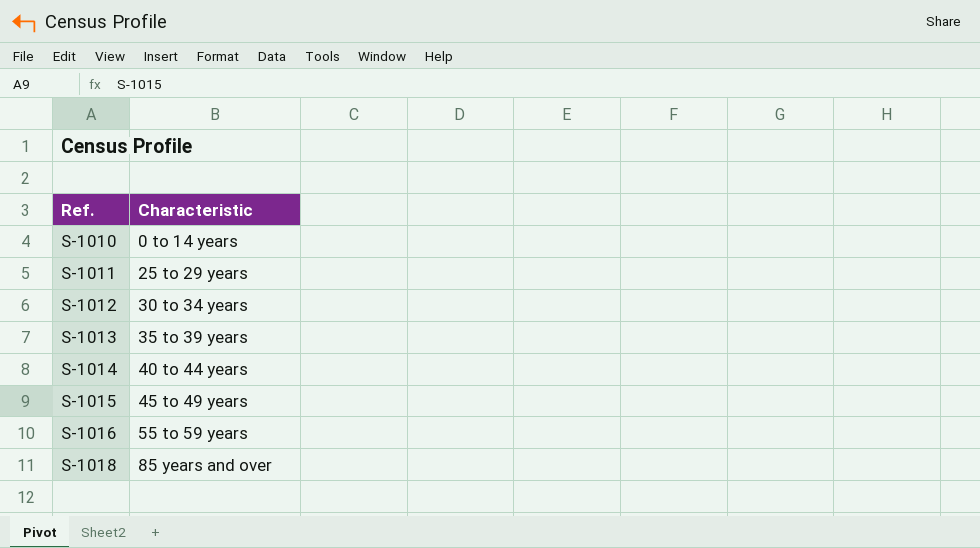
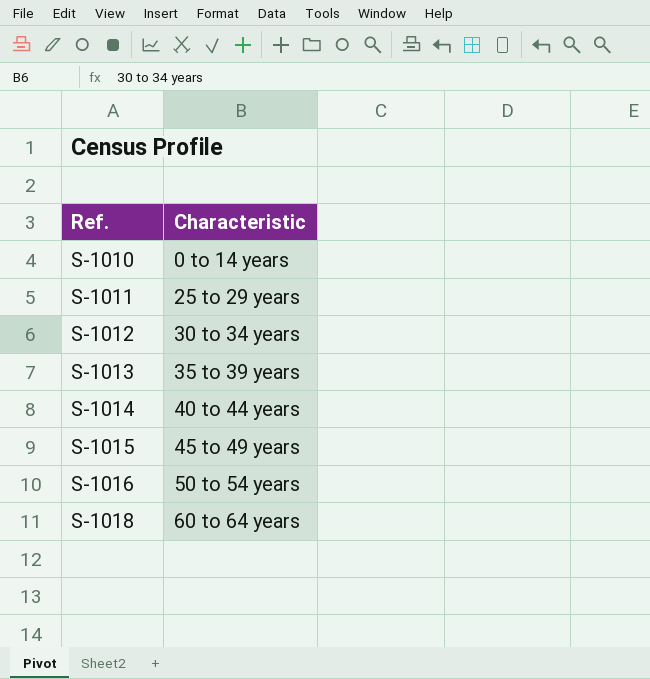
S-1016 | Characteristic: 55 to 59 years -> 50 to 54 years
S-1018 | Characteristic: 85 years and over -> 60 to 64 years

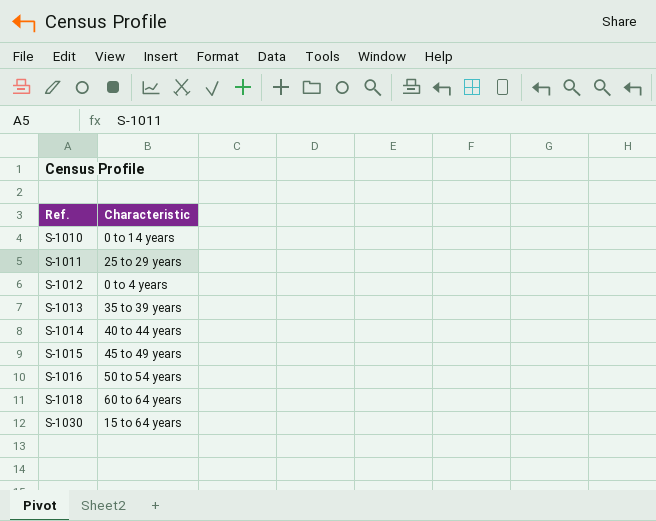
S-1012 | Characteristic: 30 to 34 years -> 0 to 4 years
row S-1030: none -> 15 to 64 years

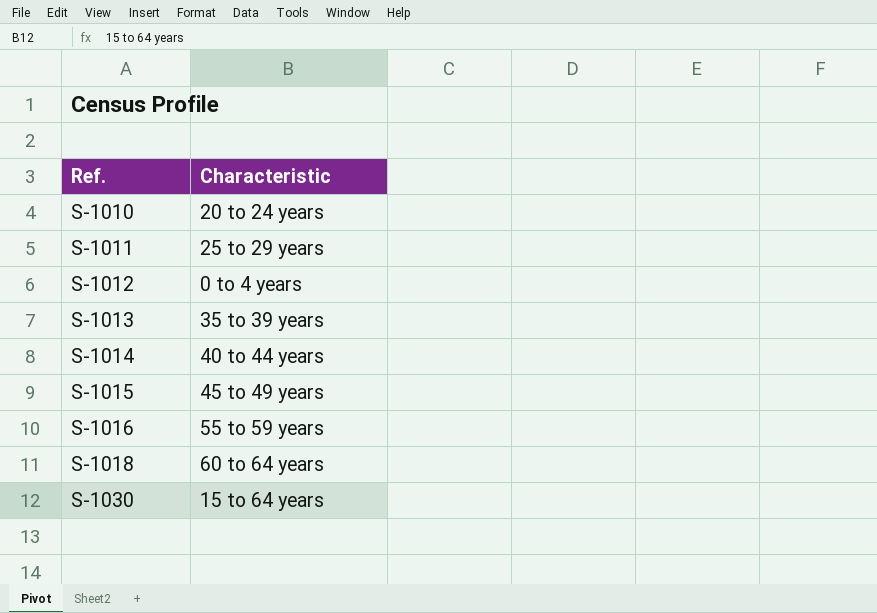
S-1010 | Characteristic: 0 to 14 years -> 20 to 24 years
S-1016 | Characteristic: 50 to 54 years -> 55 to 59 years

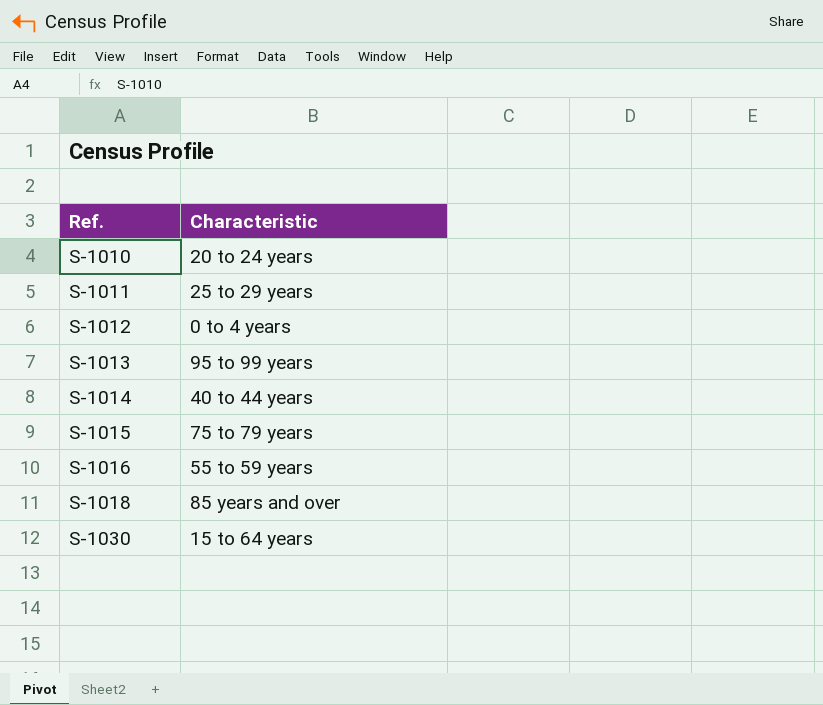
S-1013 | Characteristic: 35 to 39 years -> 95 to 99 years
S-1015 | Characteristic: 45 to 49 years -> 75 to 79 years
S-1018 | Characteristic: 60 to 64 years -> 85 years and over

